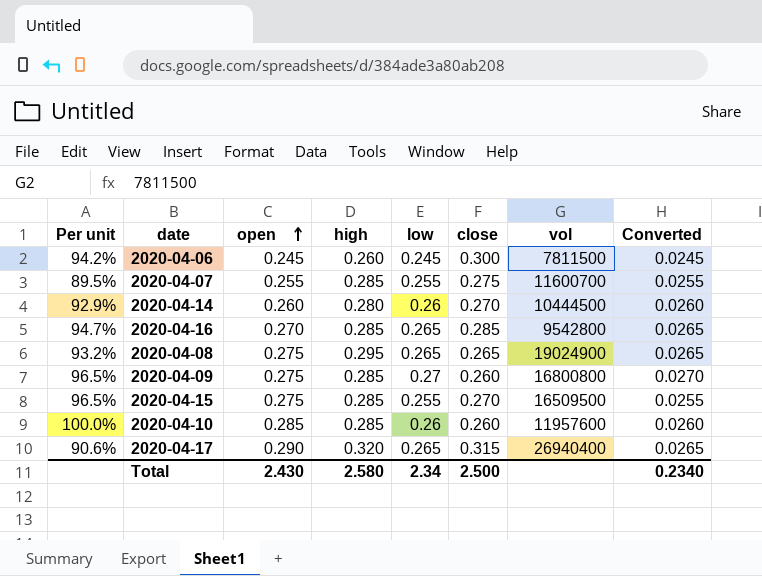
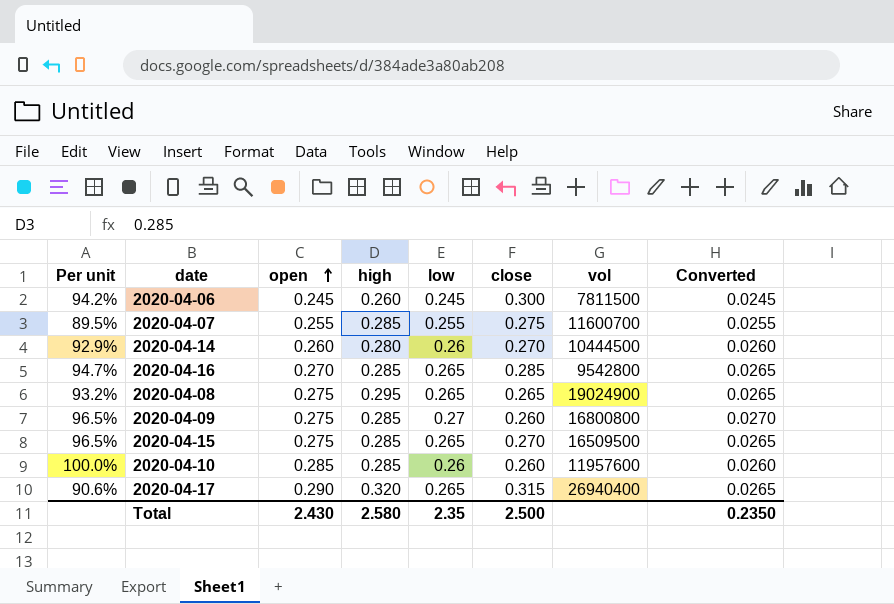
2020-04-15 | low: 0.255 -> 0.265
2020-04-15 | Converted: 0.0255 -> 0.0265
Total | low: 2.34 -> 2.35
Total | Converted: 0.2340 -> 0.2350

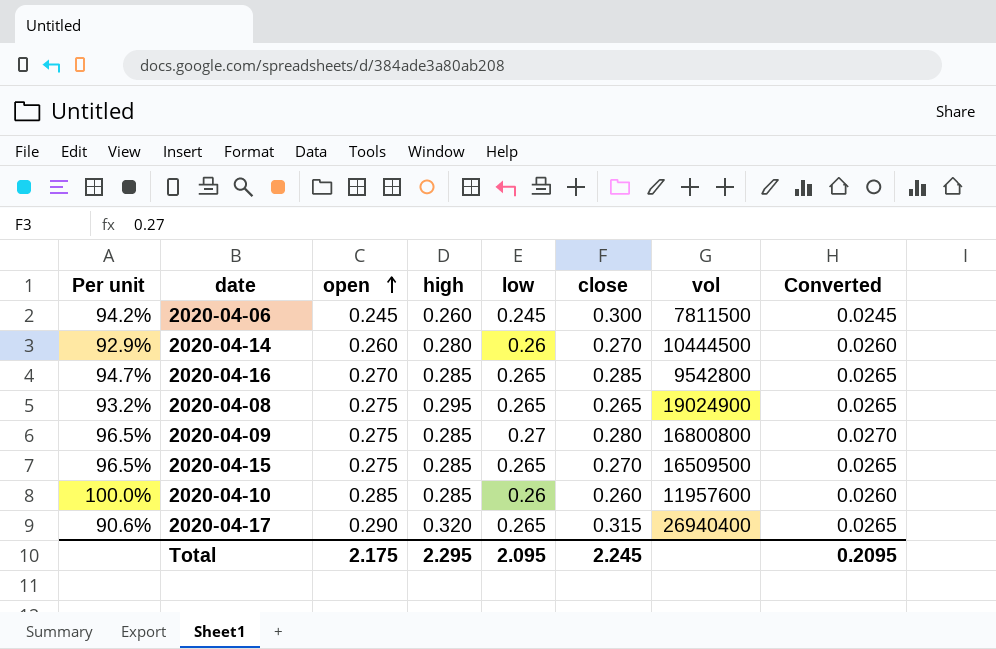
row 2020-04-07: 89.5% | 0.255 | 0.285 | 0.255 | 0.275 | 11600700 | 0.0255 -> none
2020-04-09 | close: 0.260 -> 0.280
Total | open: 2.430 -> 2.175
Total | high: 2.580 -> 2.295
Total | low: 2.35 -> 2.095
Total | close: 2.500 -> 2.245
Total | Converted: 0.2350 -> 0.2095

